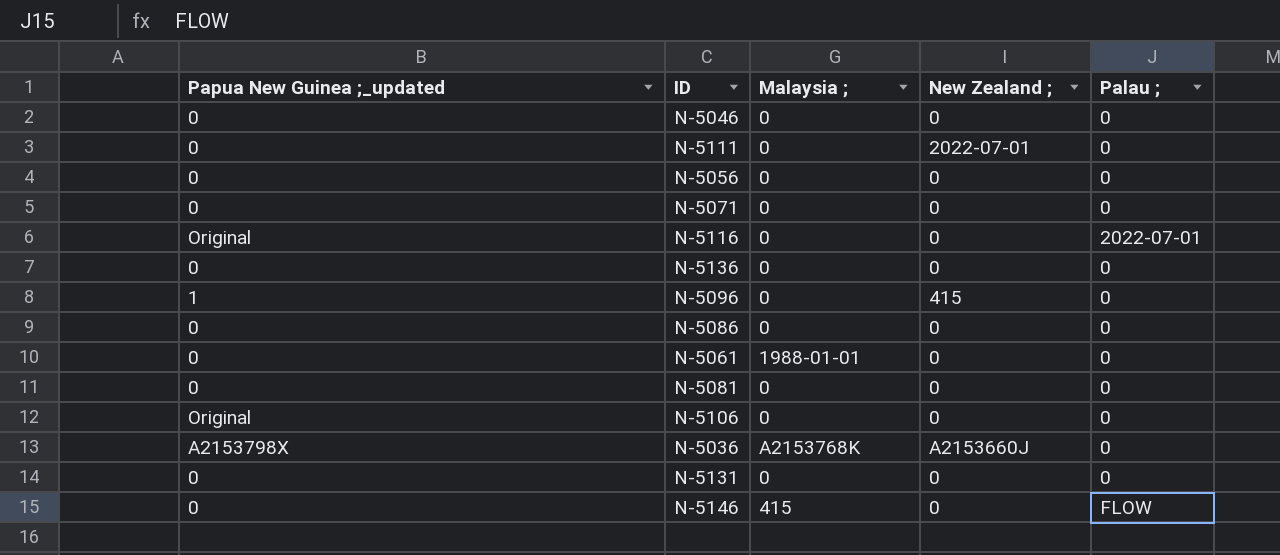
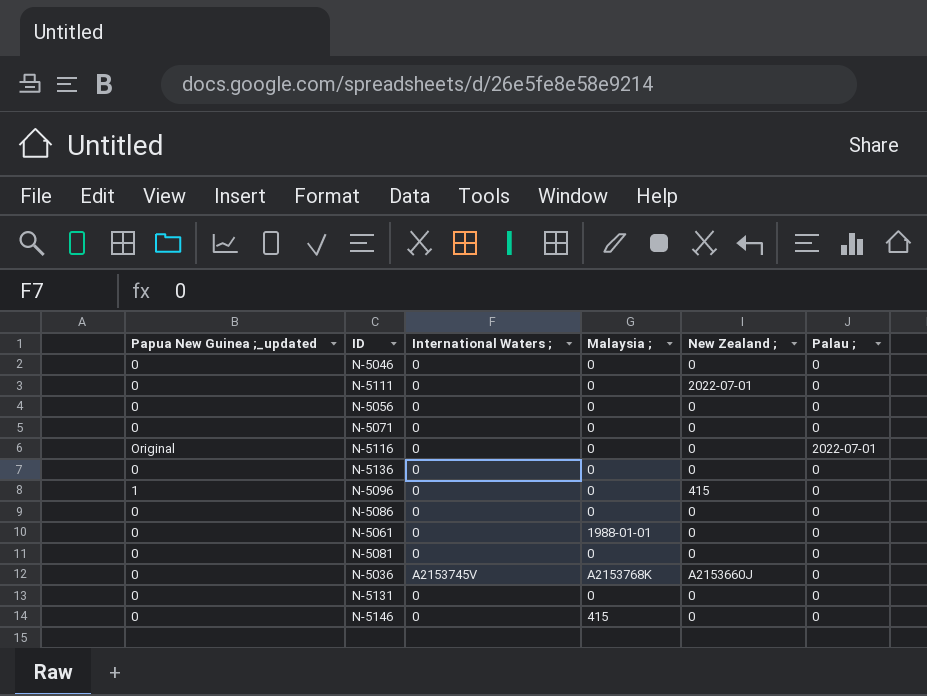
column International Waters ; | position: none -> 3
row N-5106: Original | 0 | 0 | 0 -> none
N-5036 | Papua New Guinea ;_updated: A2153798X -> 0
N-5146 | Palau ;: FLOW -> 0

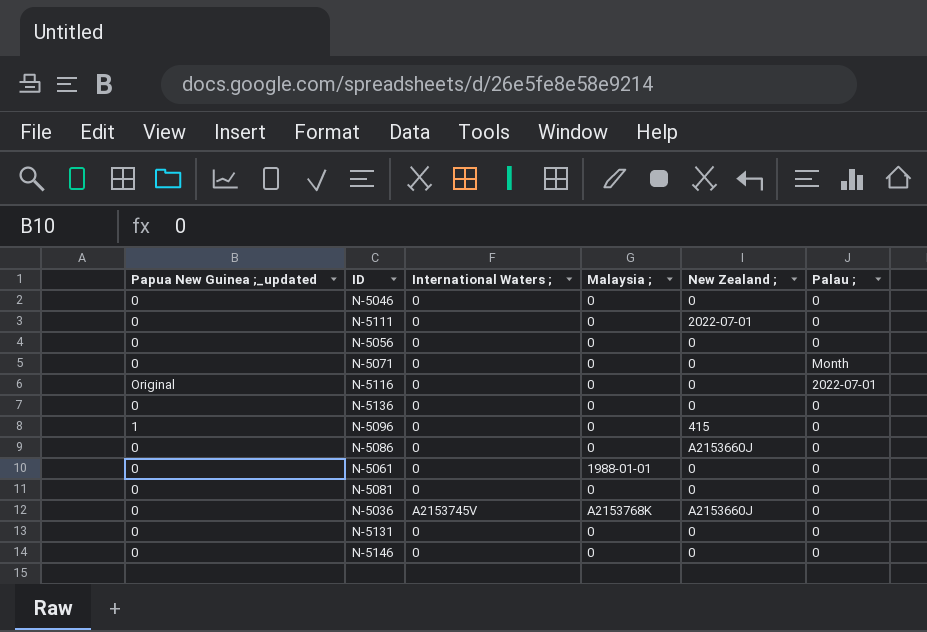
N-5071 | Palau ;: 0 -> Month
N-5086 | New Zealand ;: 0 -> A2153660J
N-5146 | Malaysia ;: 415 -> 0

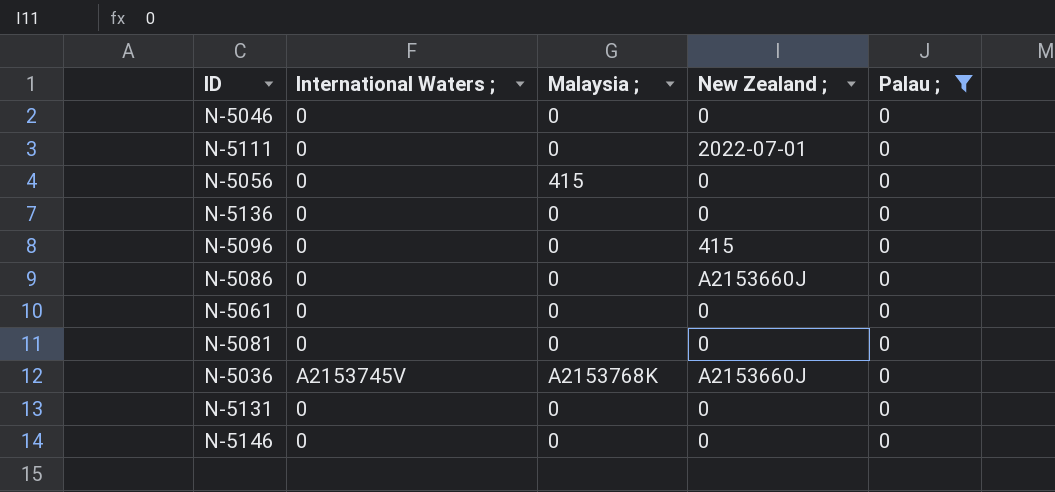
filter: none -> Palau ; = 0
column Papua New Guinea ;_updated | position: 1 -> none
N-5056 | Malaysia ;: 0 -> 415
N-5061 | Malaysia ;: 1988-01-01 -> 0

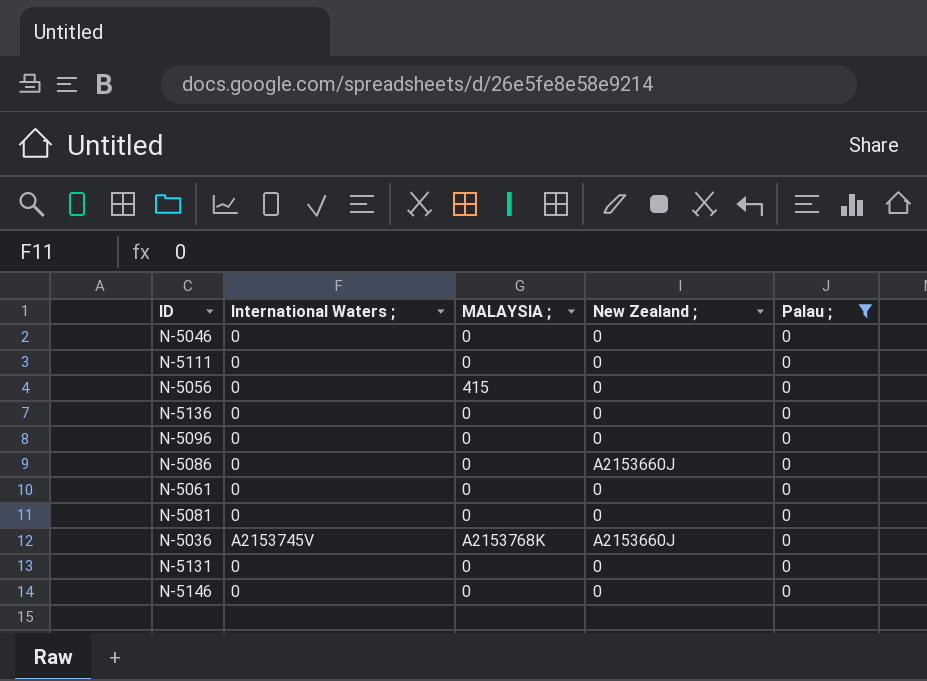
column name: Malaysia ; -> MALAYSIA ;
N-5111 | New Zealand ;: 2022-07-01 -> 0
N-5096 | New Zealand ;: 415 -> 0

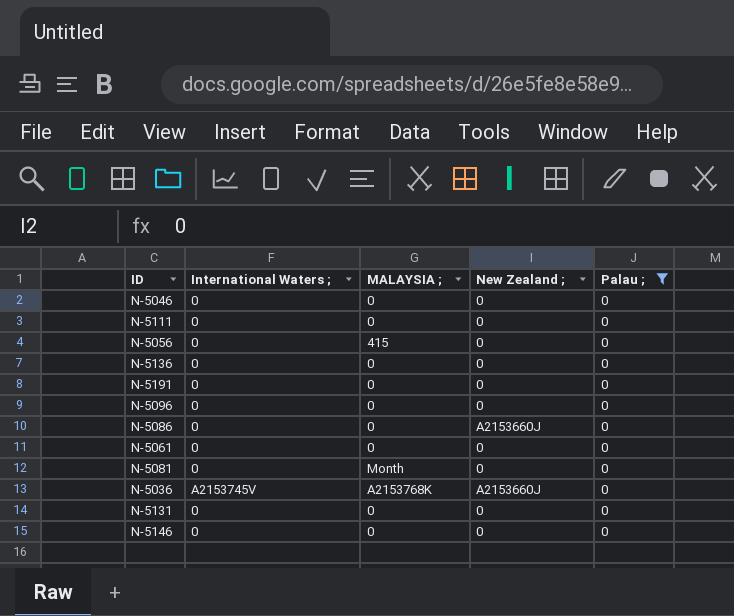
row N-5191: none -> 0 | 0 | 0 | 0
N-5081 | MALAYSIA ;: 0 -> Month

